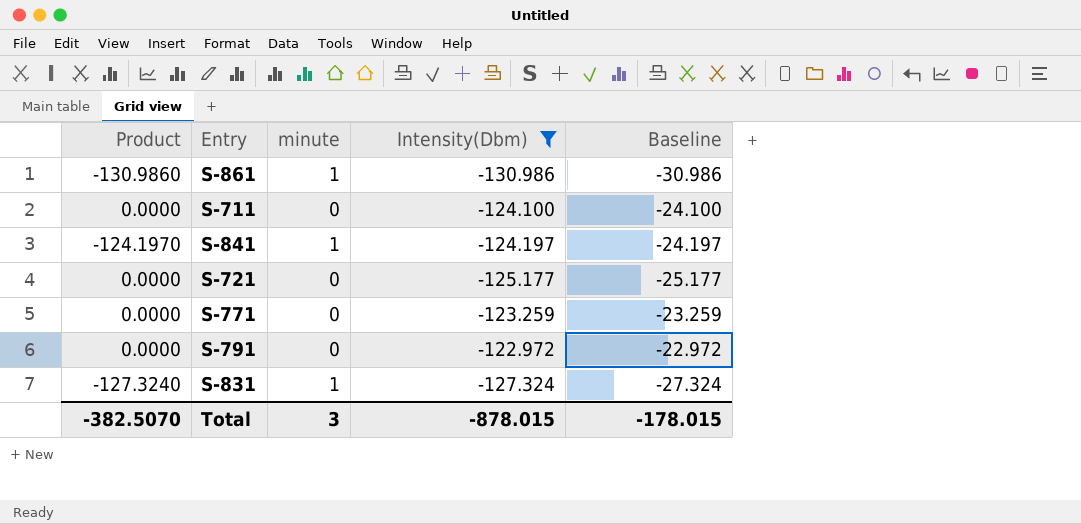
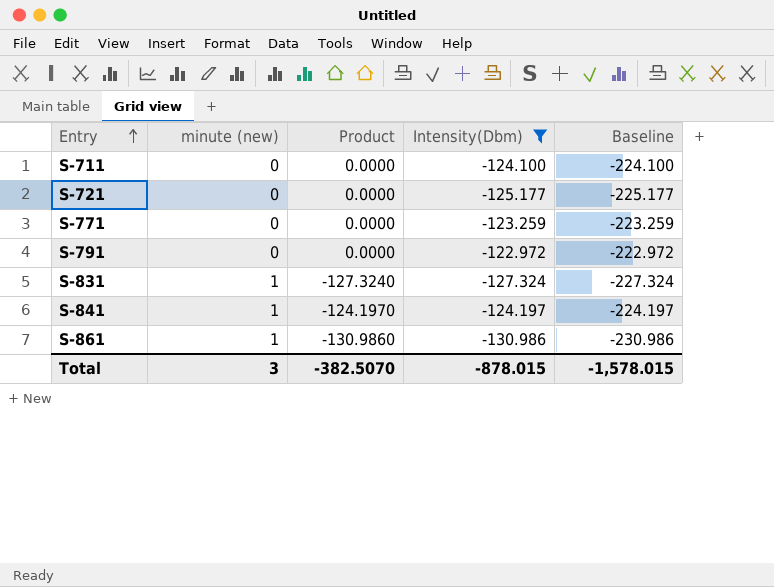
row order: none -> Entry ascending
column name: minute -> minute (new)
column Product | position: 1 -> 3
column Baseline | formula: [Intensity(Dbm)] + 100 -> [Intensity(Dbm)] - 100
Total | Baseline: -178.015 -> -1,578.015

